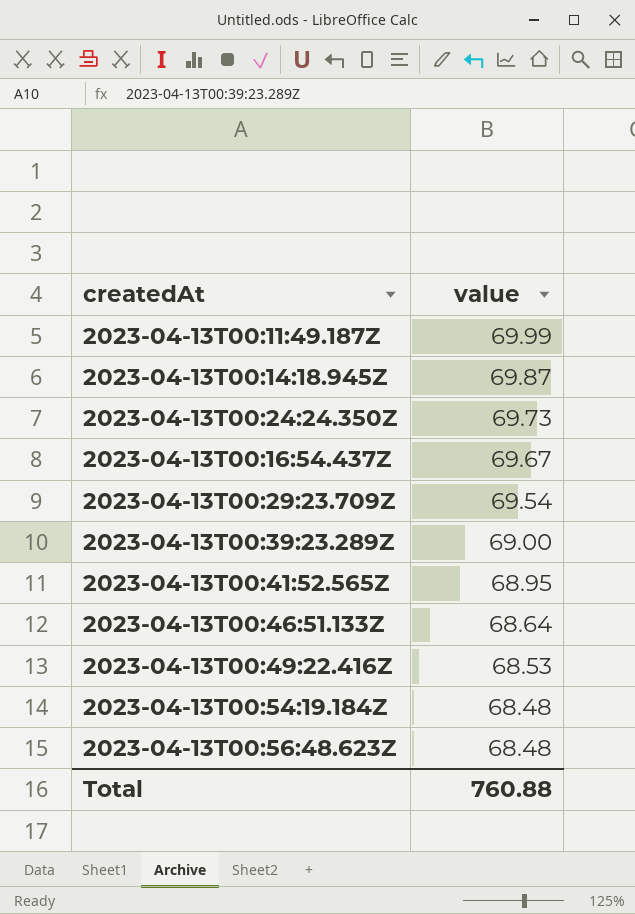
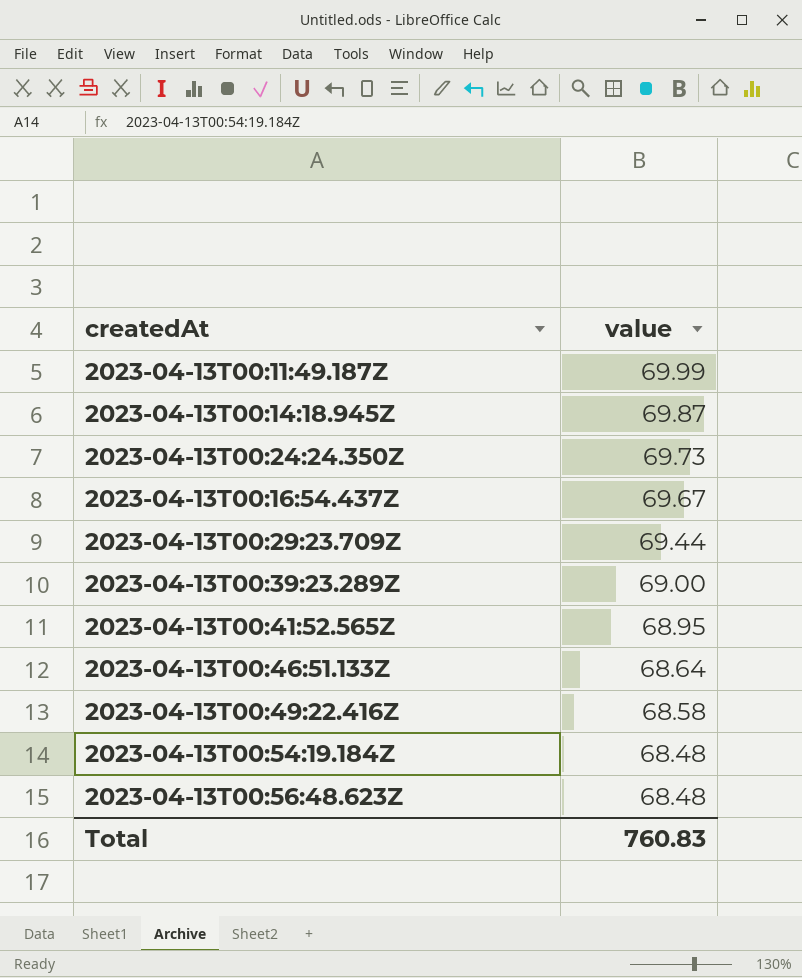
2023-04-13T00:29:23.709Z | value: 69.54 -> 69.44
2023-04-13T00:49:22.416Z | value: 68.53 -> 68.58
Total | value: 760.88 -> 760.83

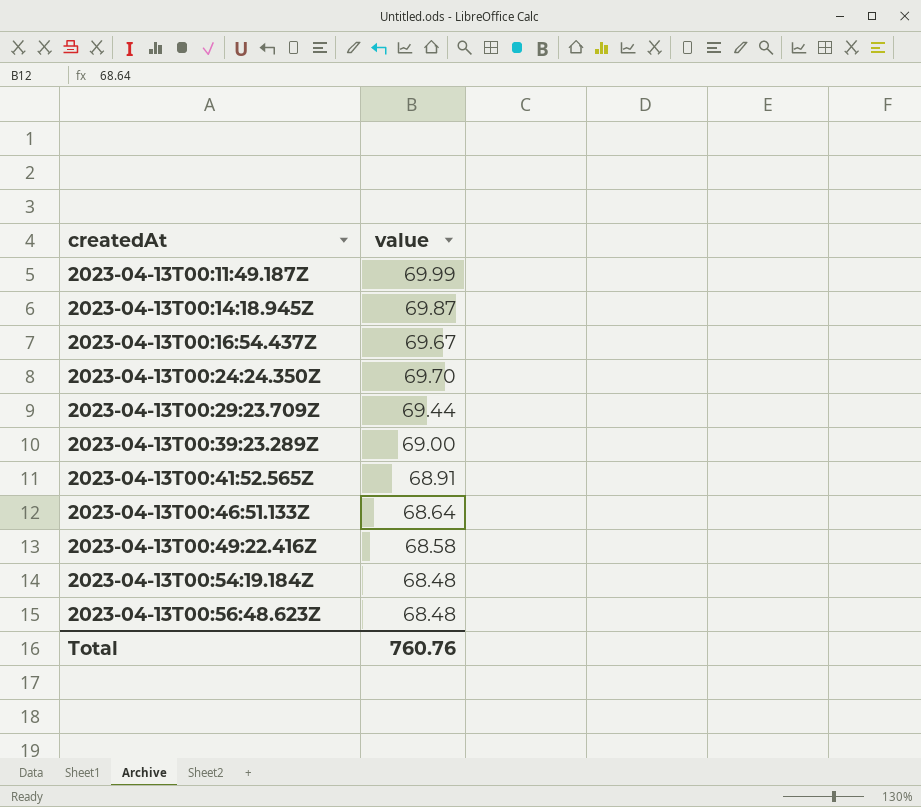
row order: value descending -> createdAt ascending
2023-04-13T00:24:24.350Z | value: 69.73 -> 69.70
2023-04-13T00:41:52.565Z | value: 68.95 -> 68.91
Total | value: 760.83 -> 760.76

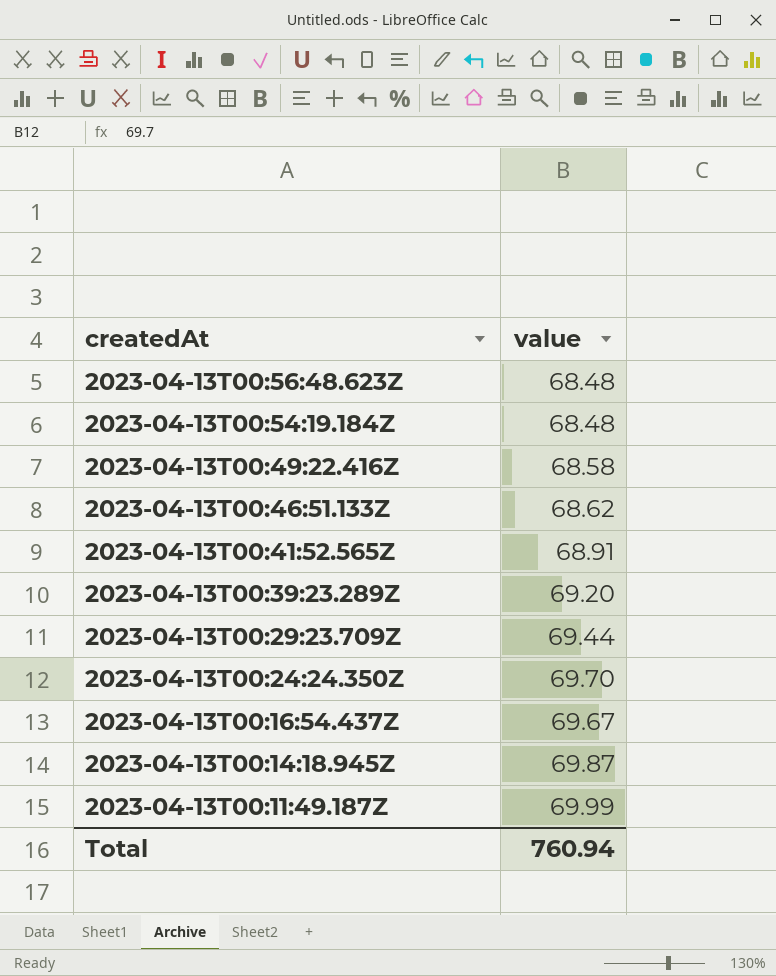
row order: createdAt ascending -> createdAt descending
2023-04-13T00:46:51.133Z | value: 68.64 -> 68.62
2023-04-13T00:39:23.289Z | value: 69.00 -> 69.20
Total | value: 760.76 -> 760.94

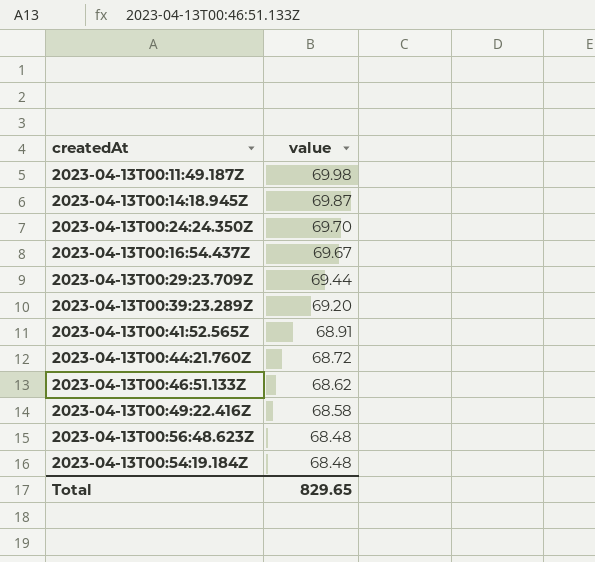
row order: createdAt descending -> value descending
2023-04-13T00:11:49.187Z | value: 69.99 -> 69.98
row 2023-04-13T00:44:21.760Z: none -> 68.72
Total | value: 760.94 -> 829.65

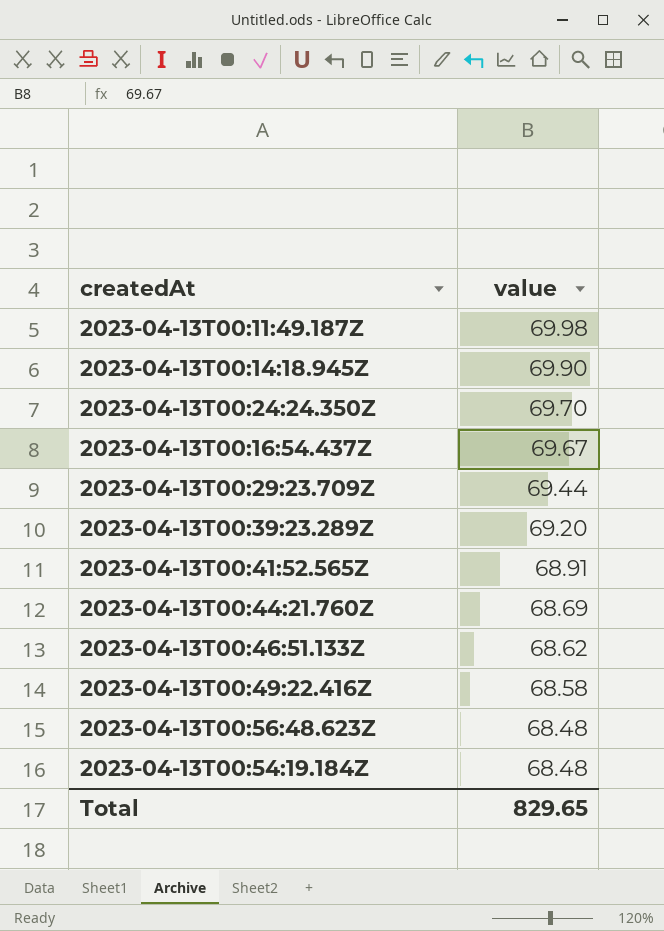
2023-04-13T00:14:18.945Z | value: 69.87 -> 69.90
2023-04-13T00:44:21.760Z | value: 68.72 -> 68.69

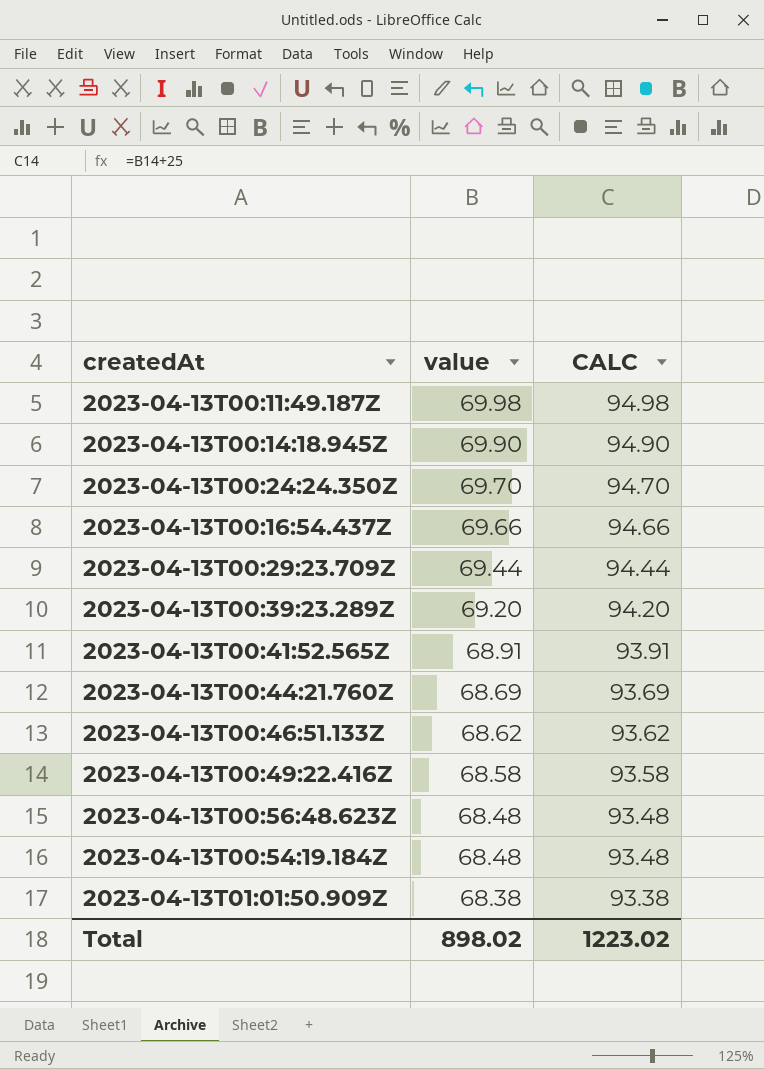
column CALC | formula: none -> [value] + 25
2023-04-13T00:16:54.437Z | value: 69.67 -> 69.66
row 2023-04-13T01:01:50.909Z: none -> 68.38 | 93.38
Total | value: 829.65 -> 898.02

